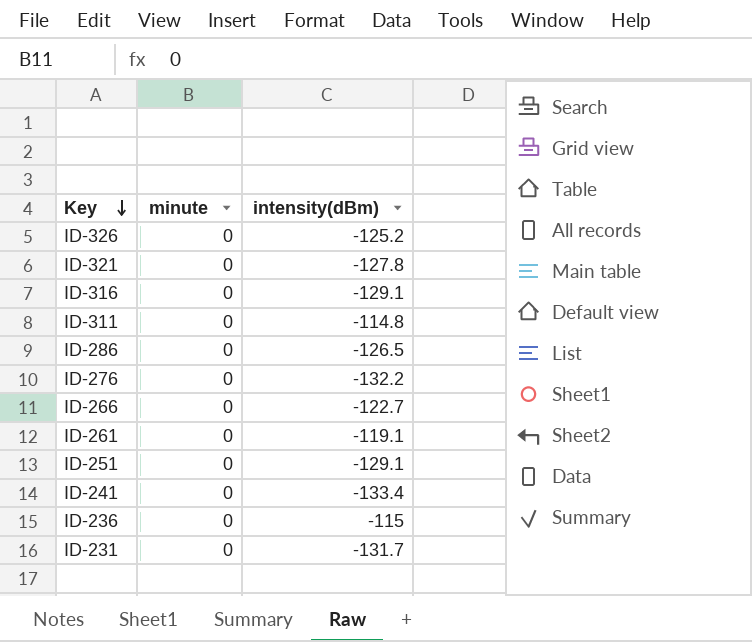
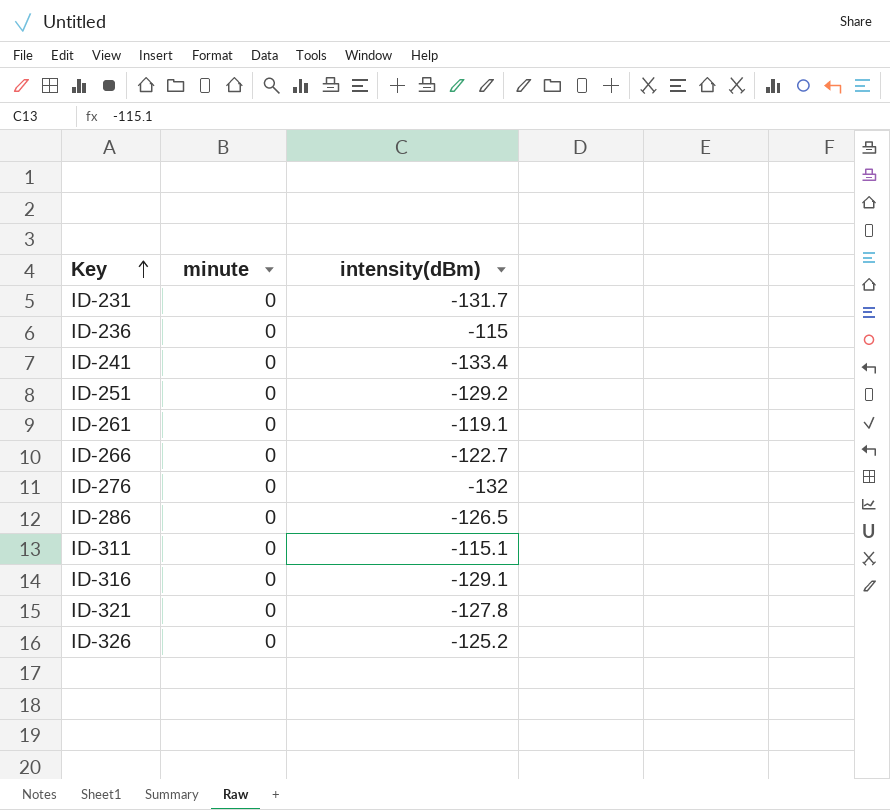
row order: Key descending -> Key ascending
ID-251 | intensity(dBm): -129.1 -> -129.2
ID-276 | intensity(dBm): -132.2 -> -132
ID-311 | intensity(dBm): -114.8 -> -115.1

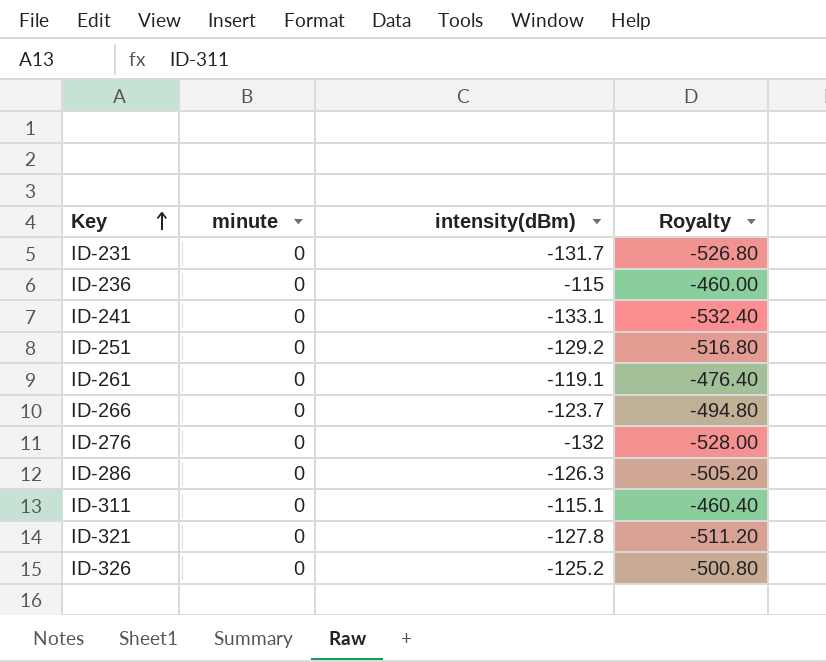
column Royalty | formula: none -> [intensity(dBm)] * 4
row ID-316: 0 | -129.1 -> none
ID-241 | intensity(dBm): -133.4 -> -133.1
ID-266 | intensity(dBm): -122.7 -> -123.7
ID-286 | intensity(dBm): -126.5 -> -126.3

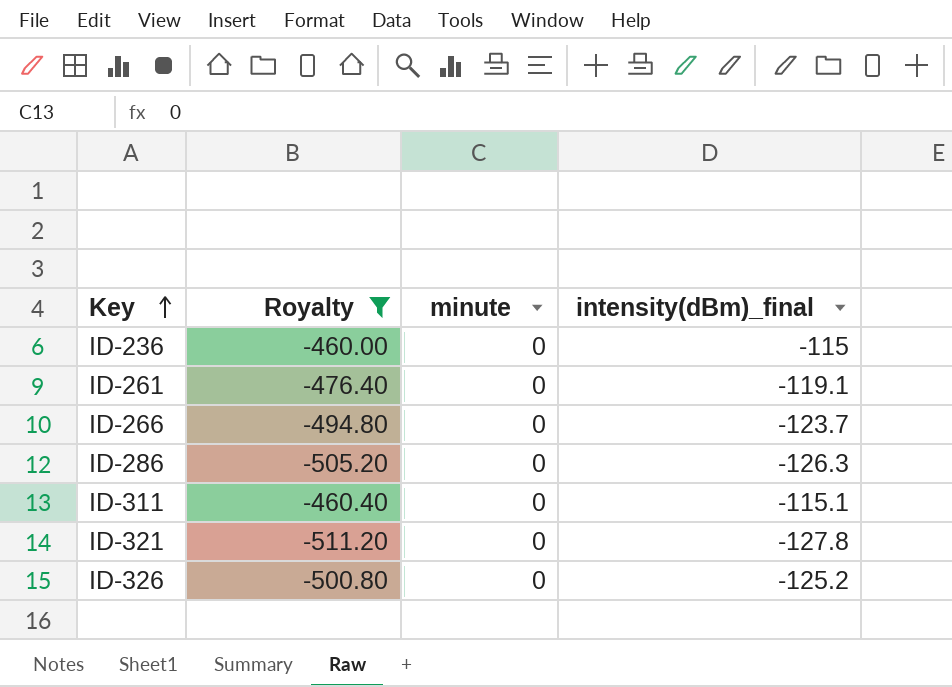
filter: none -> Royalty >= -511.20
column Royalty | position: 4 -> 2
column name: intensity(dBm) -> intensity(dBm)_final

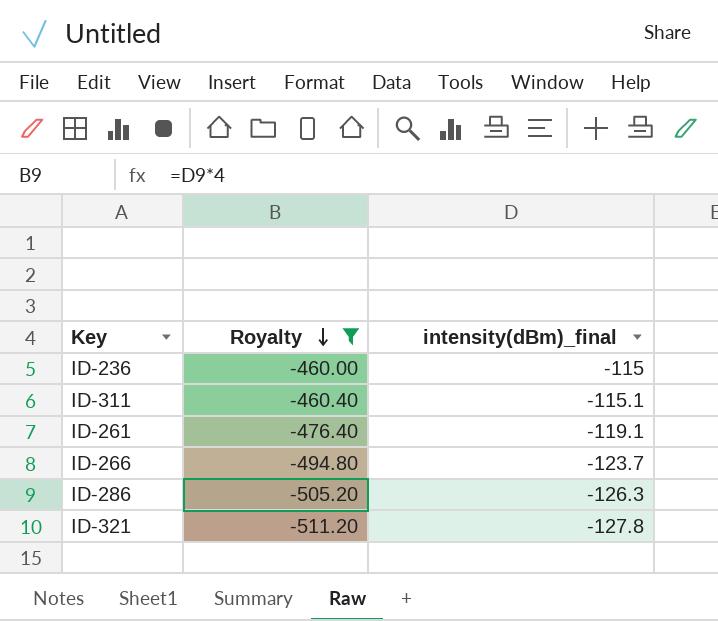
row order: Key ascending -> Royalty descending
column minute | position: 3 -> none
row ID-326: -500.80 | 0 | -125.2 -> none

